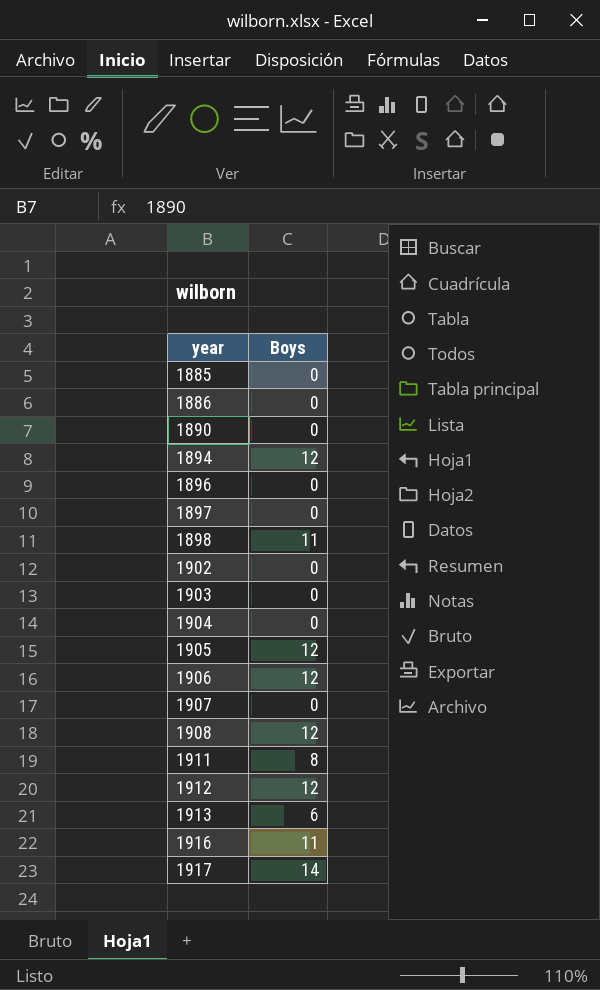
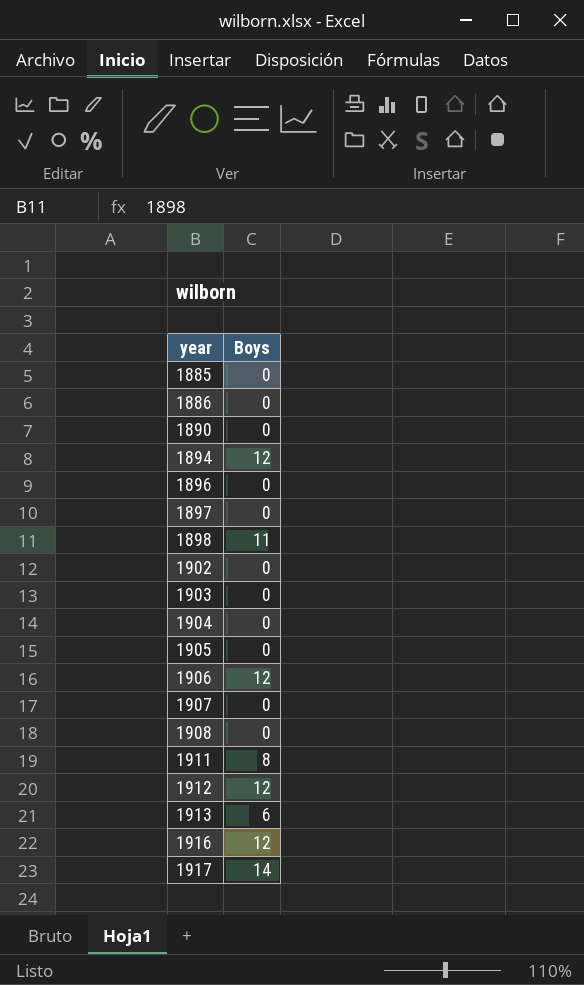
1905 | Boys: 12 -> 0
1908 | Boys: 12 -> 0
1916 | Boys: 11 -> 12

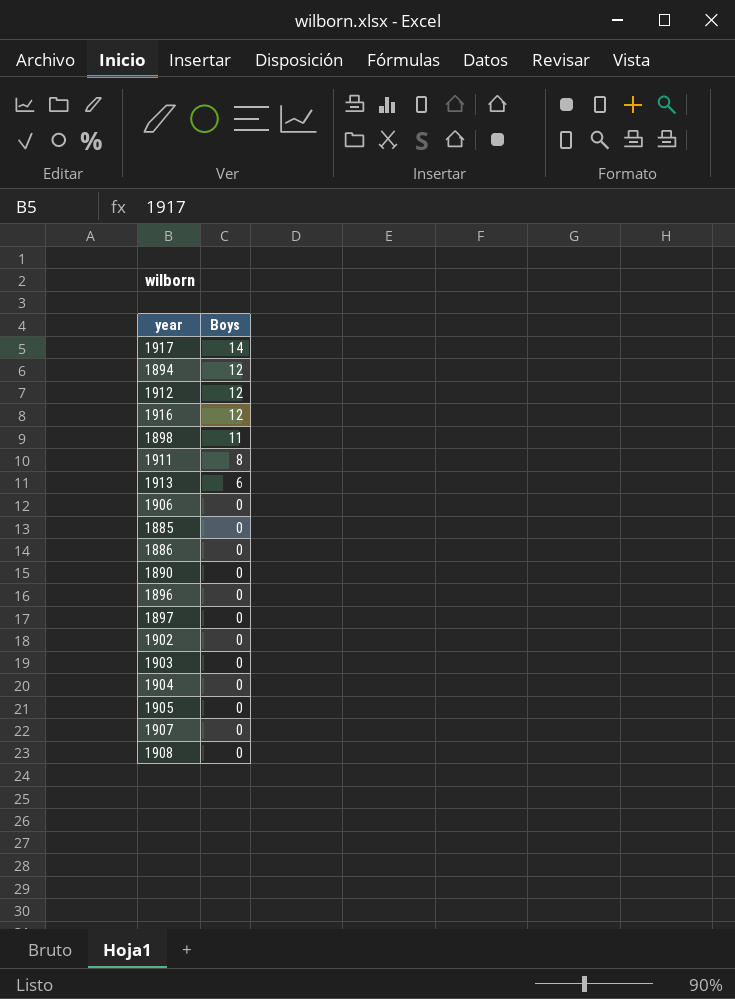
row order: year ascending -> Boys descending
1906 | Boys: 12 -> 0

